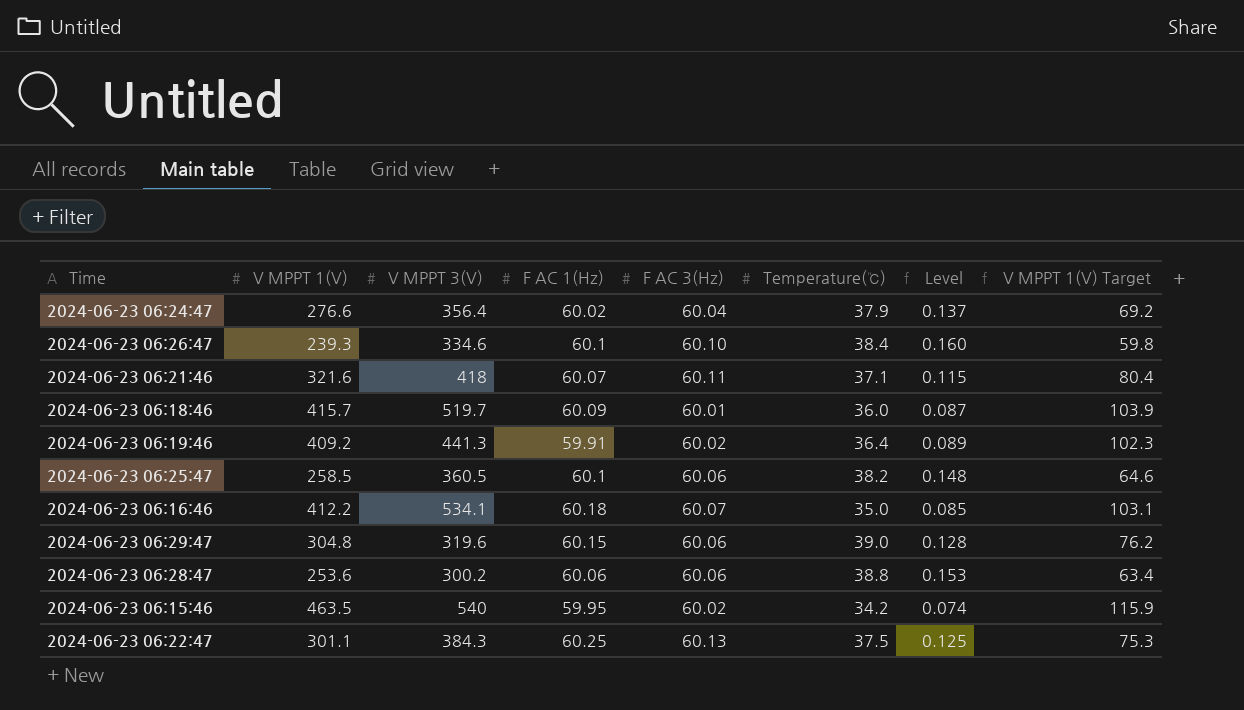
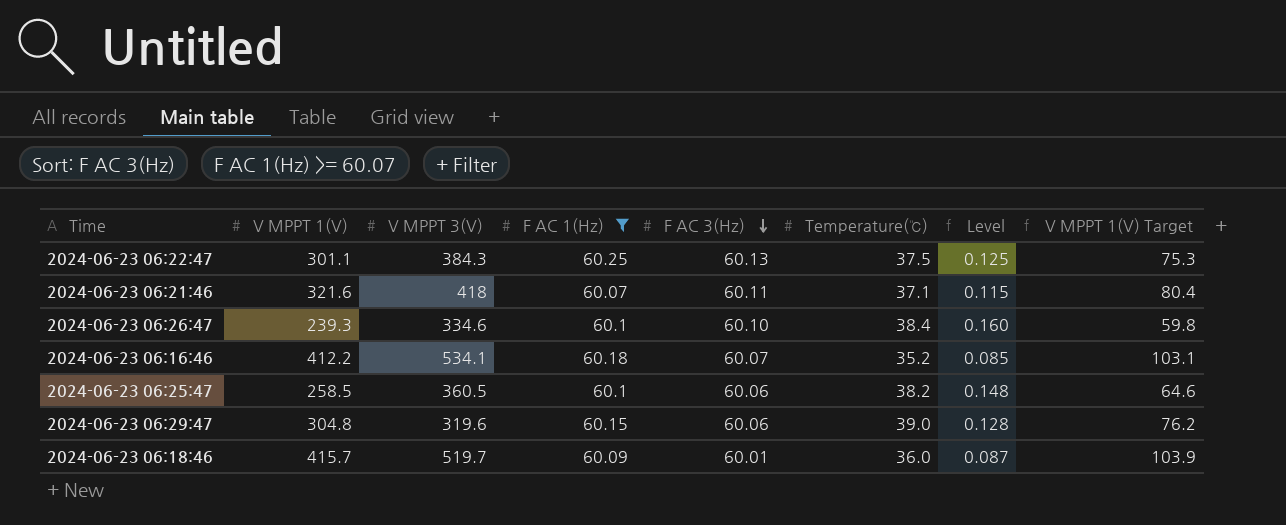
filter: none -> F AC 1(Hz) >= 60.07
row order: none -> F AC 3(Hz) descending
2024-06-23 06:16:46 | Temperature(℃): 35.0 -> 35.2

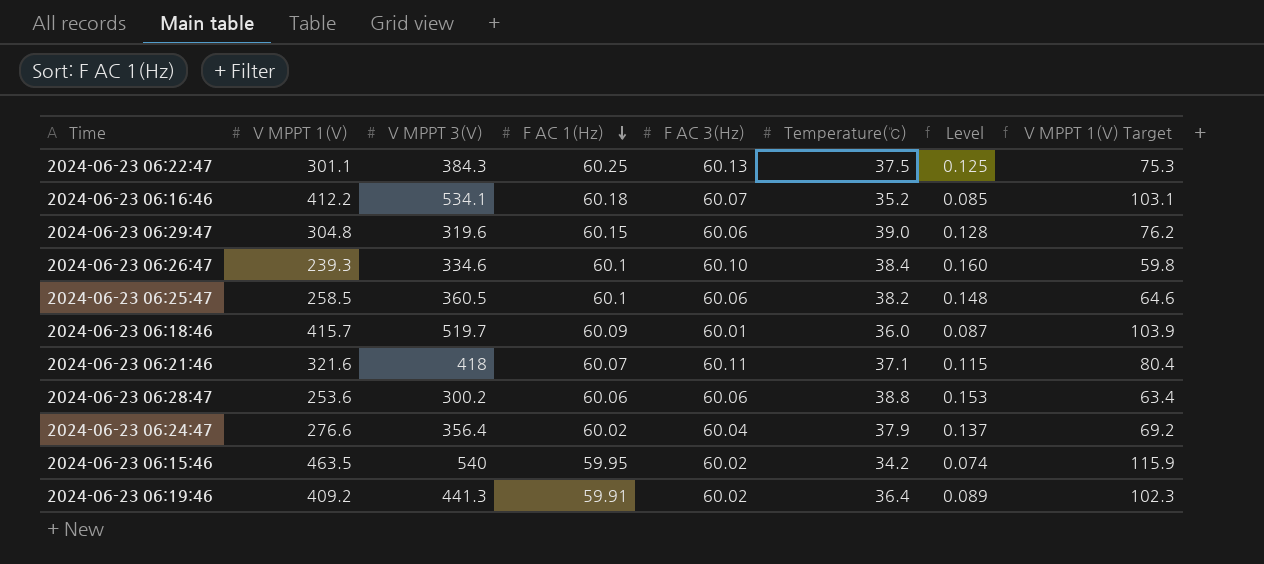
filter: F AC 1(Hz) >= 60.07 -> none
row order: F AC 3(Hz) descending -> F AC 1(Hz) descending

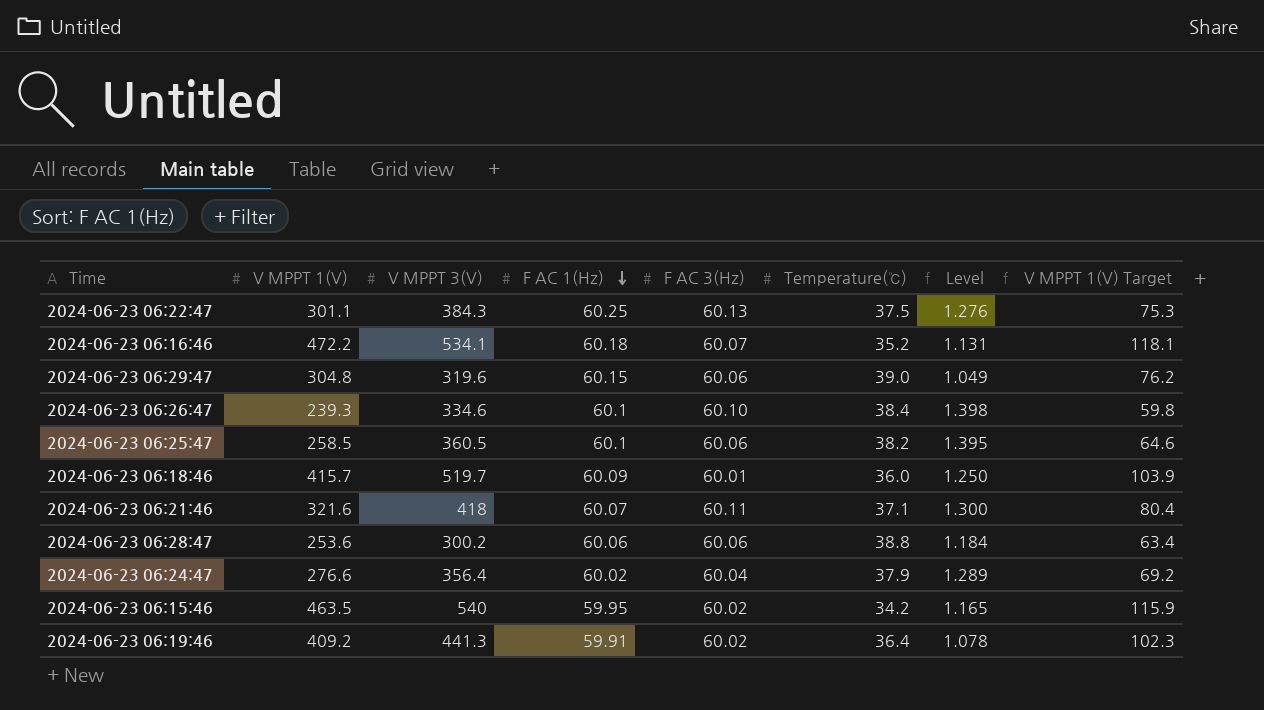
column Level | formula: [Temperature(℃)] / [V MPPT 1(V)] -> [V MPPT 3(V)] / [V MPPT 1(V)]
2024-06-23 06:16:46 | V MPPT 1(V): 412.2 -> 472.2
2024-06-23 06:16:46 | V MPPT 1(V) Target: 103.1 -> 118.1

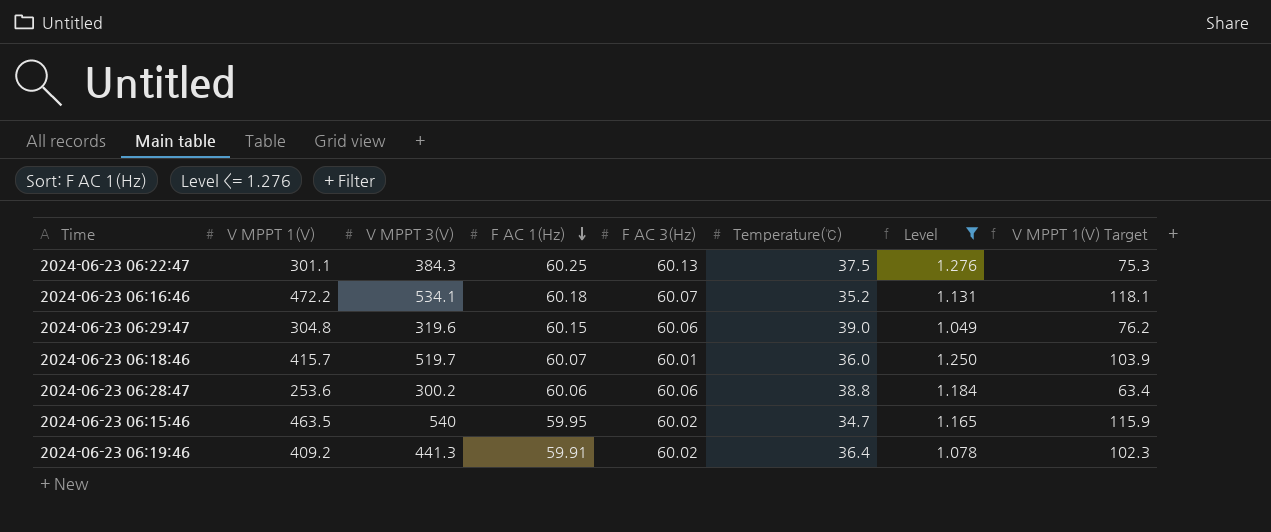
filter: none -> Level <= 1.276
2024-06-23 06:18:46 | F AC 1(Hz): 60.09 -> 60.07
2024-06-23 06:15:46 | Temperature(℃): 34.2 -> 34.7

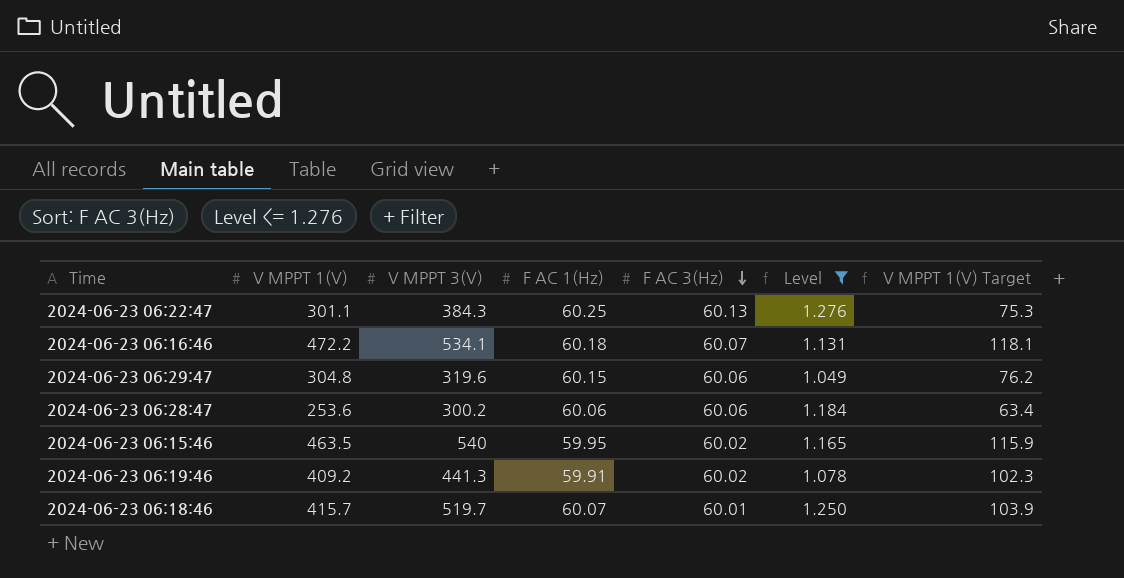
row order: F AC 1(Hz) descending -> F AC 3(Hz) descending
column Temperature(℃) | position: 6 -> none

